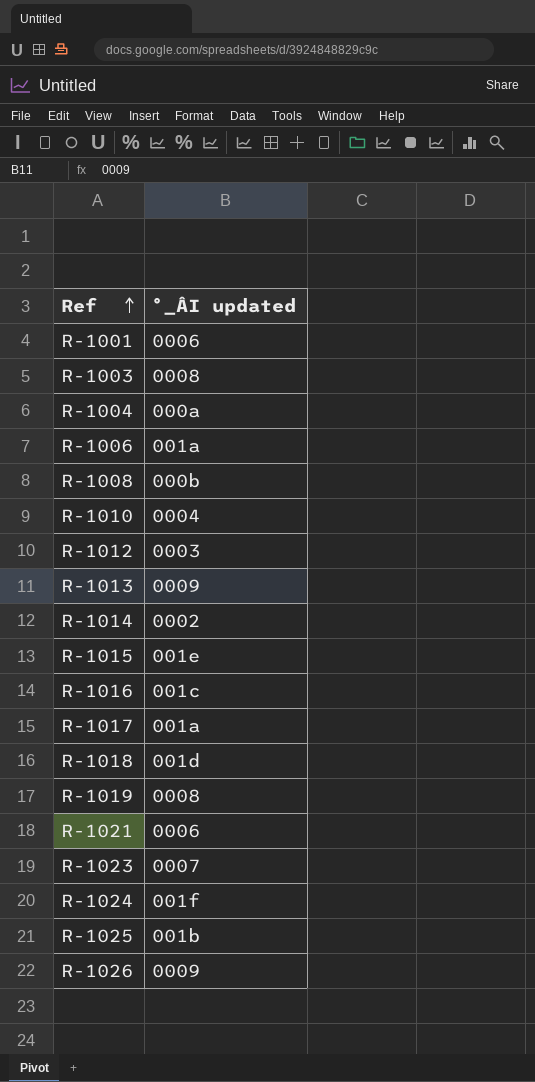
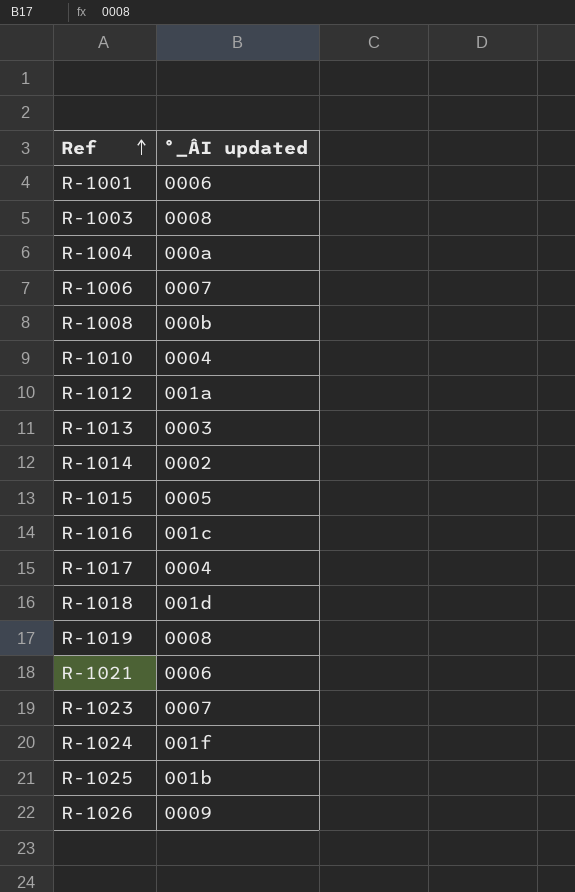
R-1006 | °_ÂI updated: 001a -> 0007
R-1012 | °_ÂI updated: 0003 -> 001a
R-1013 | °_ÂI updated: 0009 -> 0003
R-1015 | °_ÂI updated: 001e -> 0005
R-1017 | °_ÂI updated: 001a -> 0004

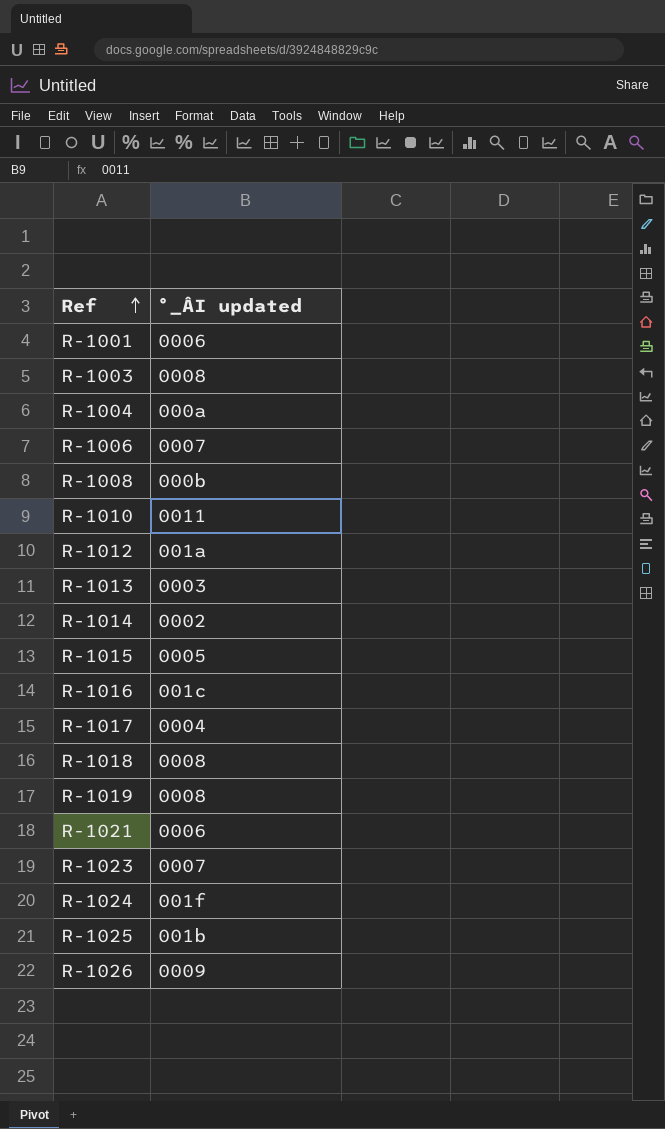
R-1010 | °_ÂI updated: 0004 -> 0011
R-1018 | °_ÂI updated: 001d -> 0008

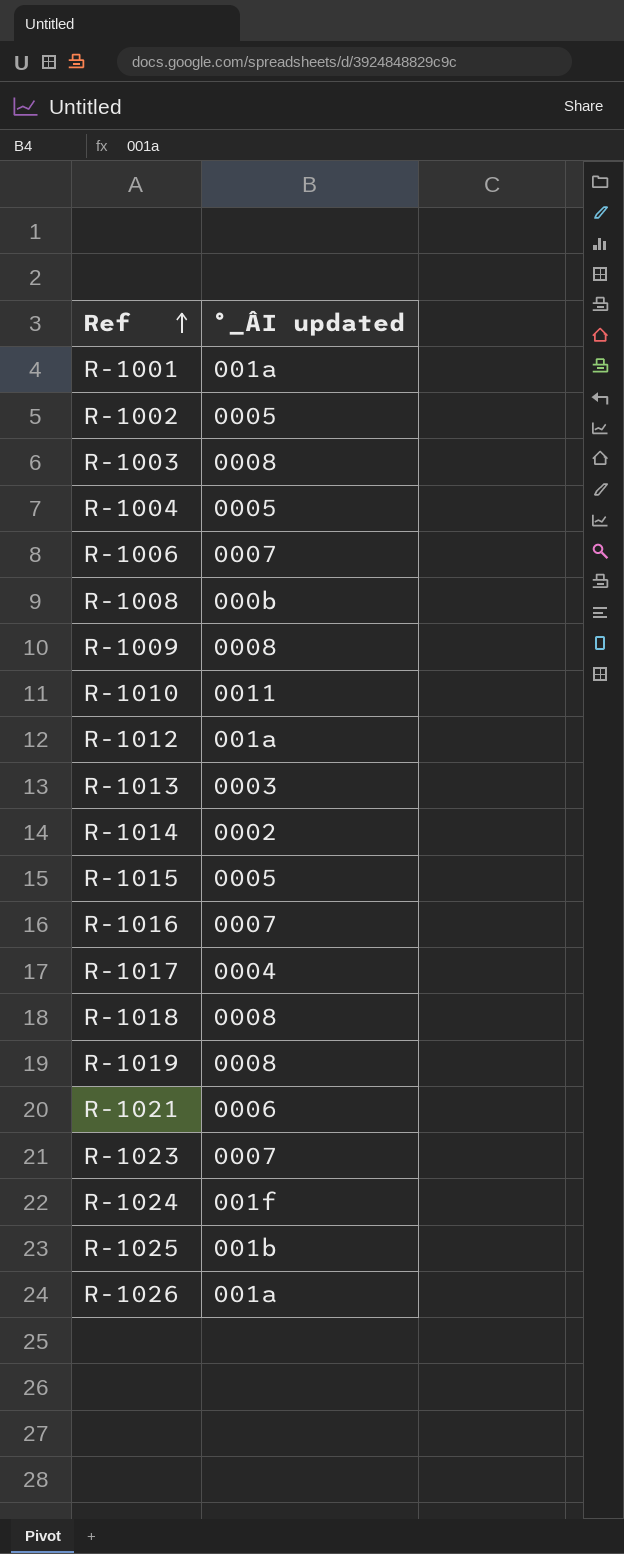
R-1001 | °_ÂI updated: 0006 -> 001a
row R-1002: none -> 0005
R-1004 | °_ÂI updated: 000a -> 0005
row R-1009: none -> 0008
R-1016 | °_ÂI updated: 001c -> 0007
R-1026 | °_ÂI updated: 0009 -> 001a

